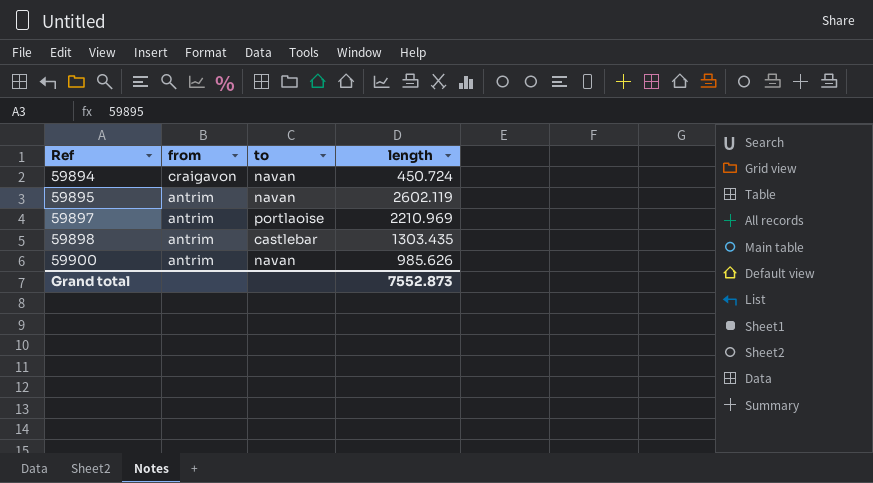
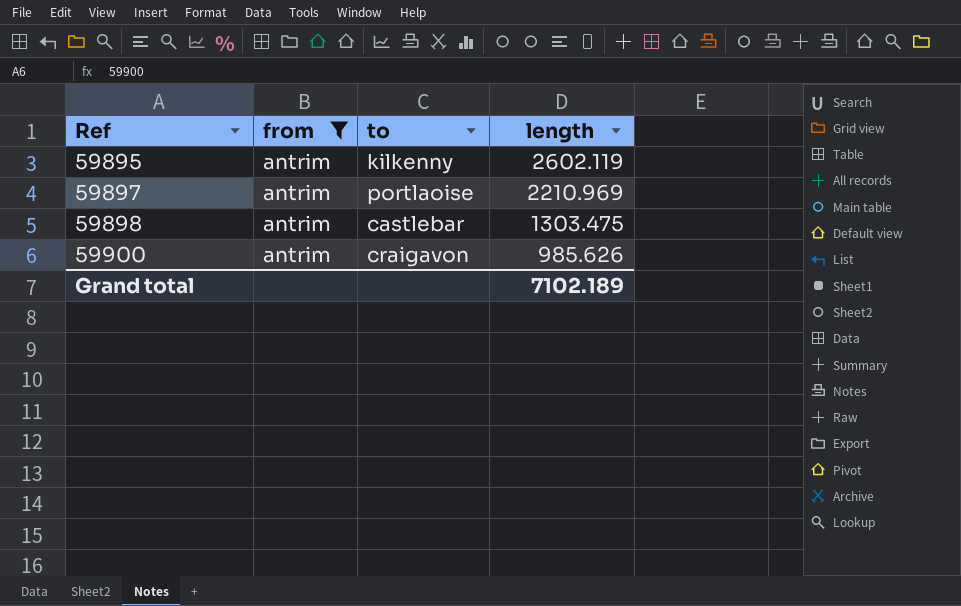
filter: none -> from = antrim
59895 | to: navan -> kilkenny
59898 | length: 1303.435 -> 1303.475
59900 | to: navan -> craigavon
Grand total | length: 7552.873 -> 7102.189

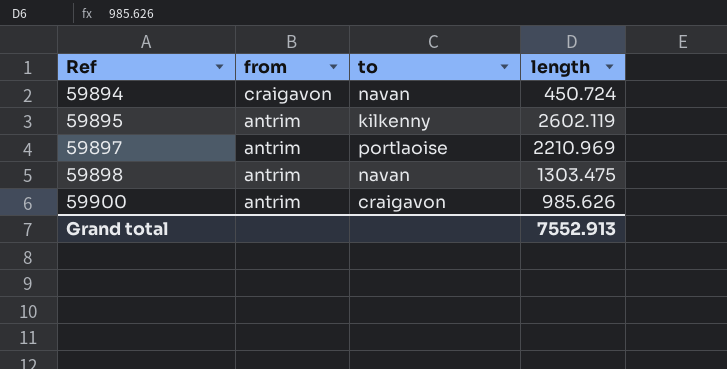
filter: from = antrim -> none
59898 | to: castlebar -> navan
Grand total | length: 7102.189 -> 7552.913

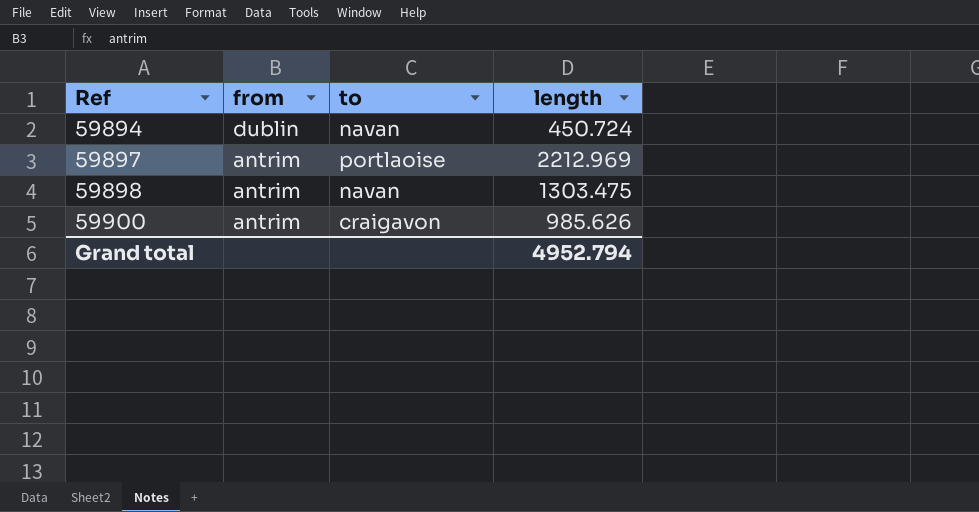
row 59895: antrim | kilkenny | 2602.119 -> none
59894 | from: craigavon -> dublin
59897 | length: 2210.969 -> 2212.969
Grand total | length: 7552.913 -> 4952.794

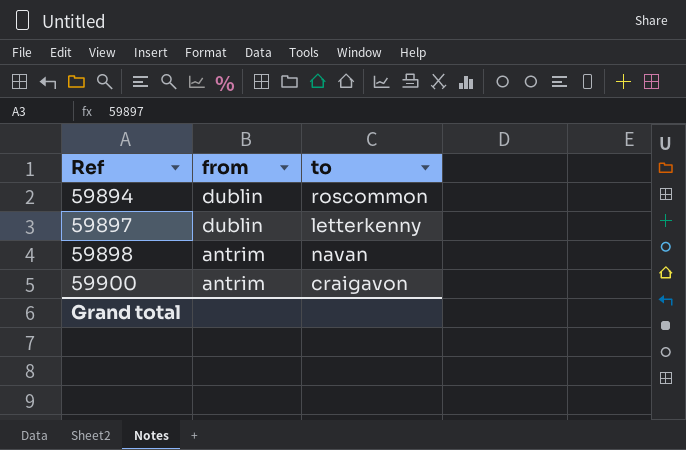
column length | position: 4 -> none
59894 | to: navan -> roscommon
59897 | from: antrim -> dublin
59897 | to: portlaoise -> letterkenny

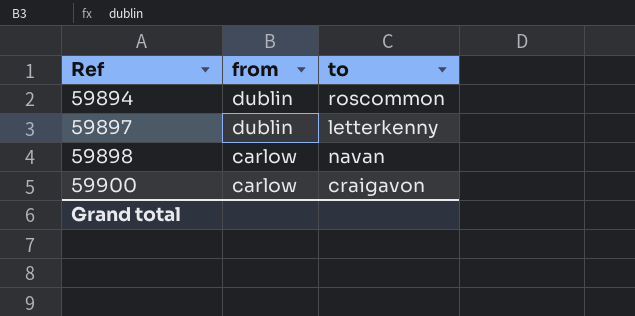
59898 | from: antrim -> carlow
59900 | from: antrim -> carlow

